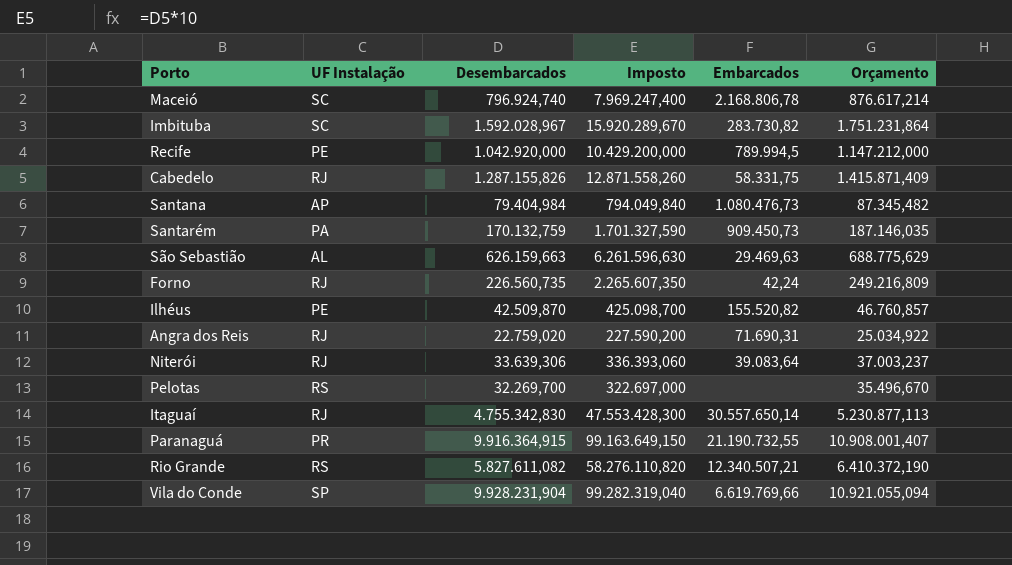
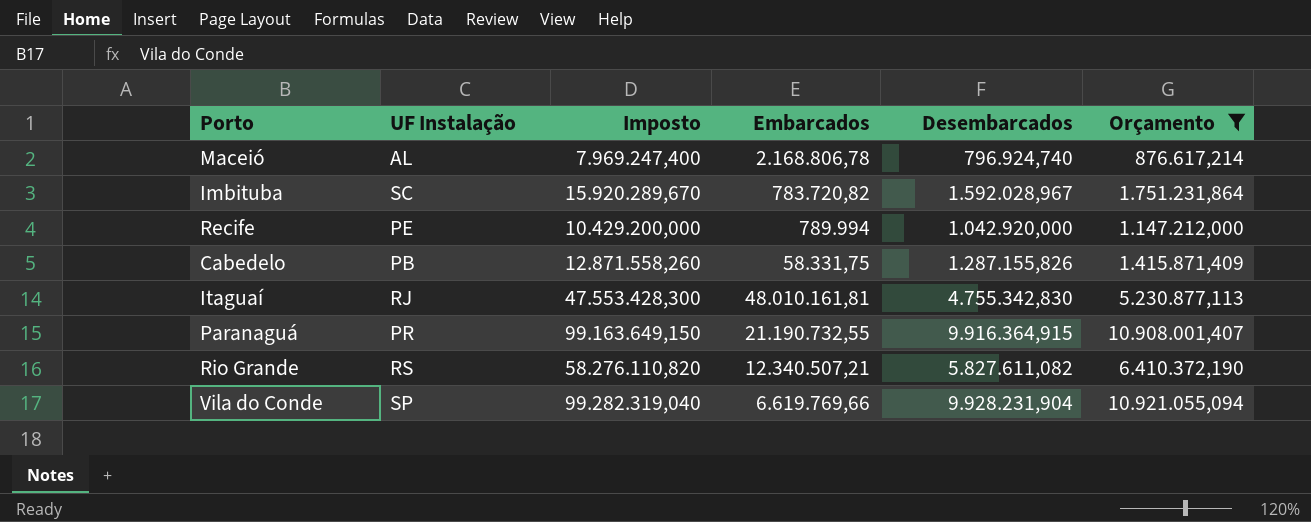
filter: none -> Orçamento >= 876.617,214
column Desembarcados | position: 3 -> 5
Maceió | UF Instalação: SC -> AL
Imbituba | Embarcados: 283.730,82 -> 783.720,82
Recife | Embarcados: 789.994,5 -> 789.994
Cabedelo | UF Instalação: RJ -> PB
Itaguaí | Embarcados: 30.557.650,14 -> 48.010.161,81

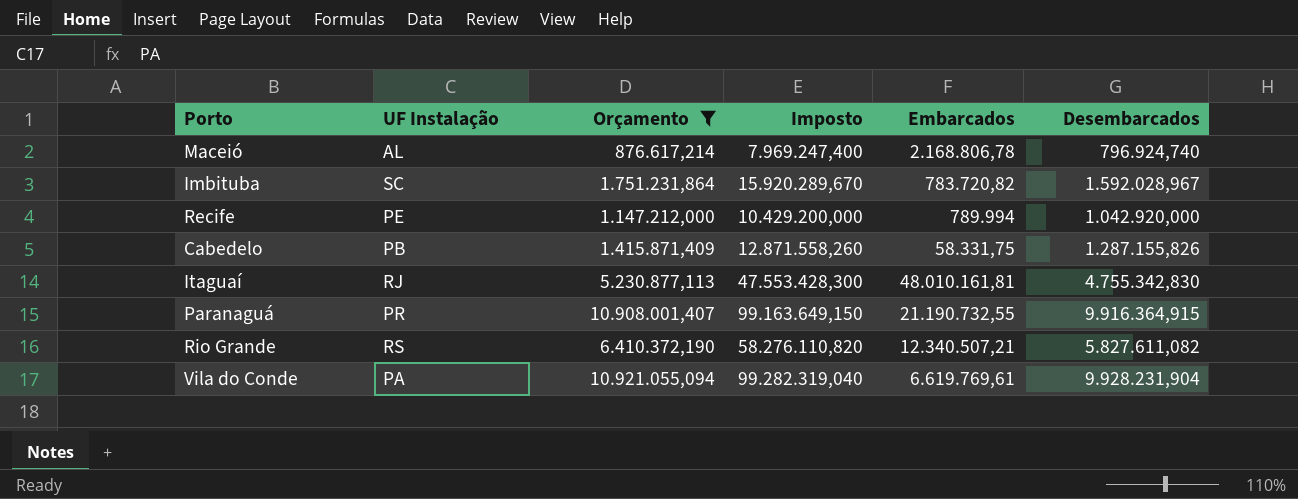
column Orçamento | position: 6 -> 3
Vila do Conde | UF Instalação: SP -> PA
Vila do Conde | Embarcados: 6.619.769,66 -> 6.619.769,61

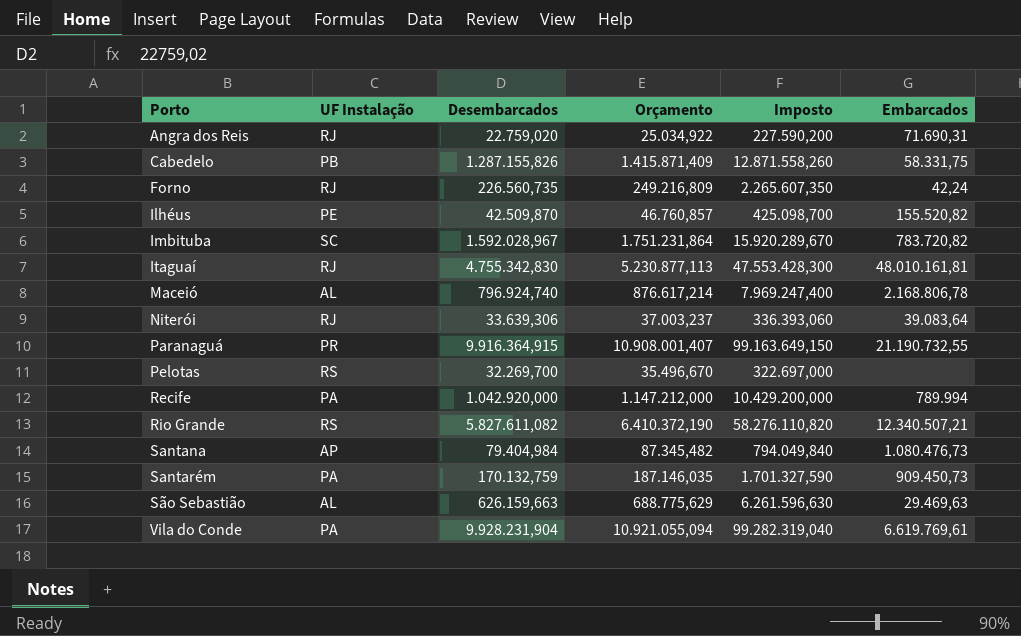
filter: Orçamento >= 876.617,214 -> none
row order: none -> Porto ascending
column Desembarcados | position: 6 -> 3
Recife | UF Instalação: PE -> PA

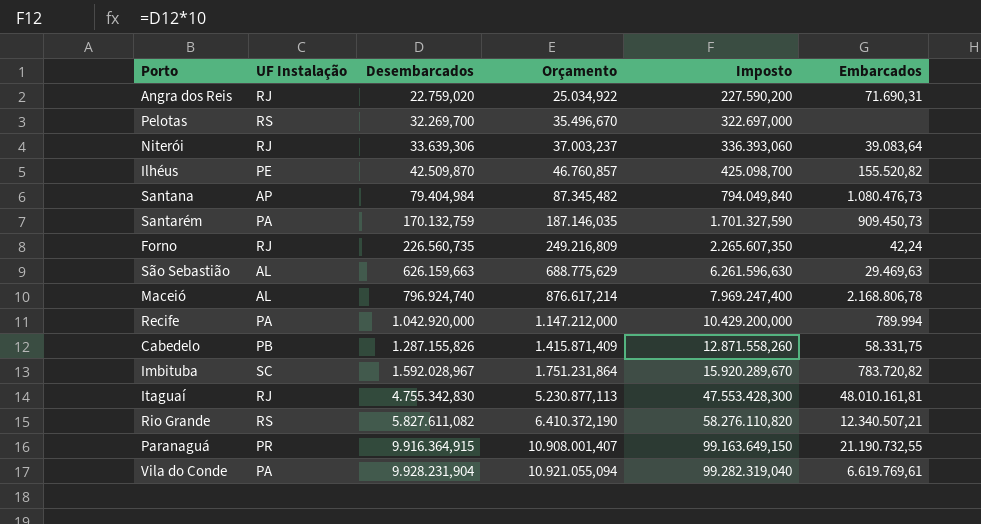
row order: Porto ascending -> Desembarcados ascending

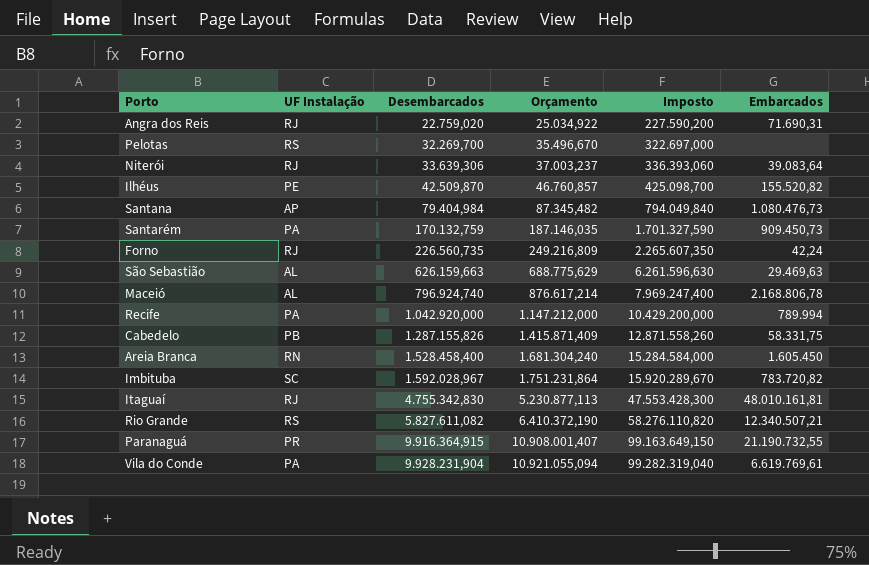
row Areia Branca: none -> RN | 1.528.458,400 | 1.681.304,240 | 15.284.584,000 | 1.605.450

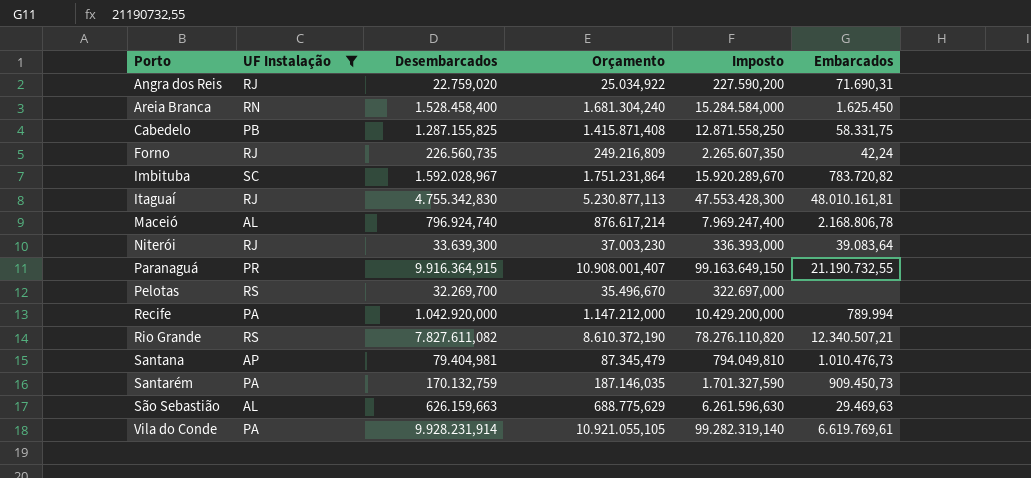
filter: none -> UF Instalação != PE
row order: Desembarcados ascending -> Porto ascending
Areia Branca | Embarcados: 1.605.450 -> 1.625.450
Cabedelo | Desembarcados: 1.287.155,826 -> 1.287.155,825
Cabedelo | Orçamento: 1.415.871,409 -> 1.415.871,408
Cabedelo | Imposto: 12.871.558,260 -> 12.871.558,250
Niterói | Desembarcados: 33.639,306 -> 33.639,300
Niterói | Orçamento: 37.003,237 -> 37.003,230
Niterói | Imposto: 336.393,060 -> 336.393,000
Rio Grande | Desembarcados: 5.827.611,082 -> 7.827.611,082
Rio Grande | Orçamento: 6.410.372,190 -> 8.610.372,190
Rio Grande | Imposto: 58.276.110,820 -> 78.276.110,820
Santana | Desembarcados: 79.404,984 -> 79.404,981
Santana | Orçamento: 87.345,482 -> 87.345,479
Santana | Imposto: 794.049,840 -> 794.049,810
Santana | Embarcados: 1.080.476,73 -> 1.010.476,73
Vila do Conde | Desembarcados: 9.928.231,904 -> 9.928.231,914
Vila do Conde | Orçamento: 10.921.055,094 -> 10.921.055,105
Vila do Conde | Imposto: 99.282.319,040 -> 99.282.319,140

